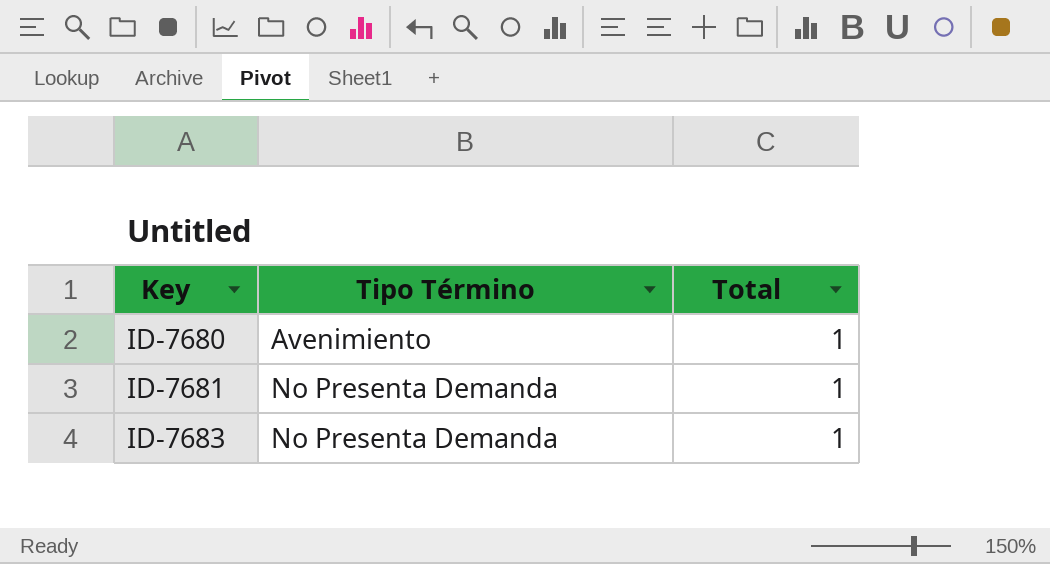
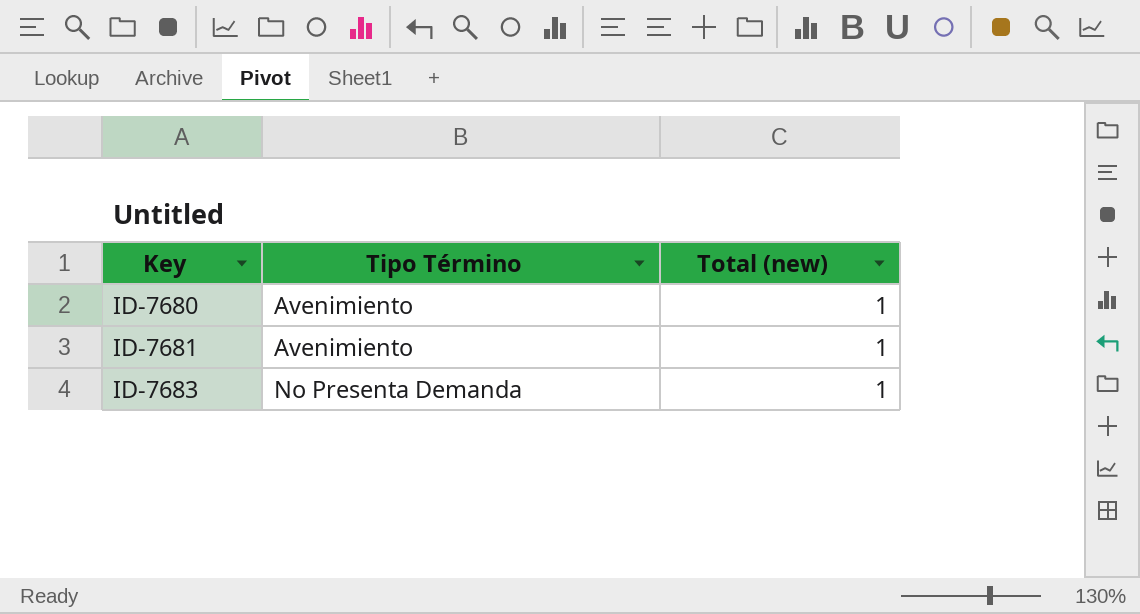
column name: Total -> Total (new)
ID-7681 | Tipo Término: No Presenta Demanda -> Avenimiento

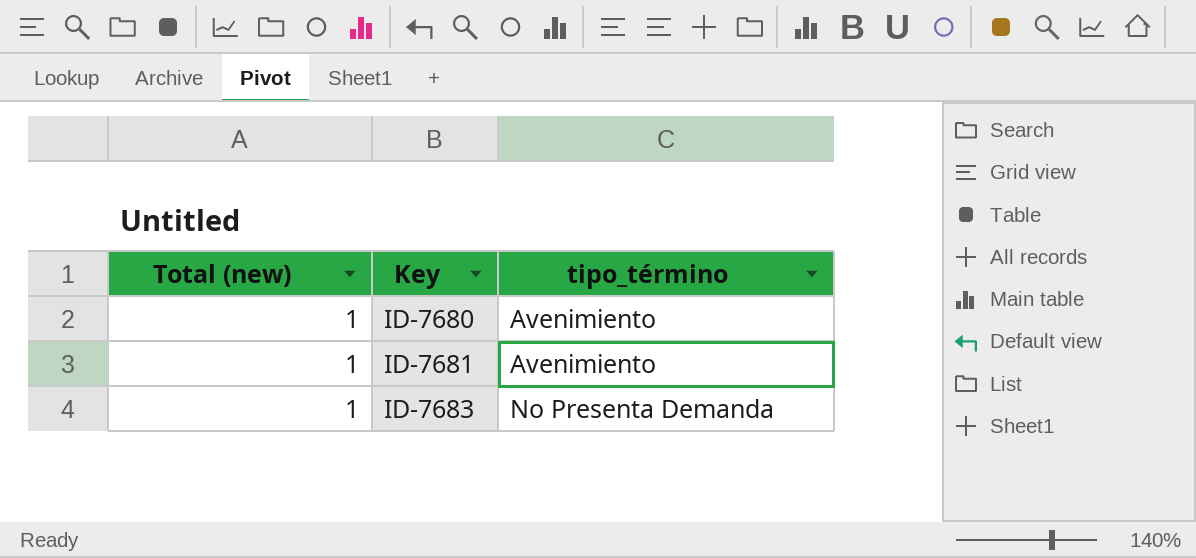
column Total (new) | position: 3 -> 1
column name: Tipo Término -> tipo_término

